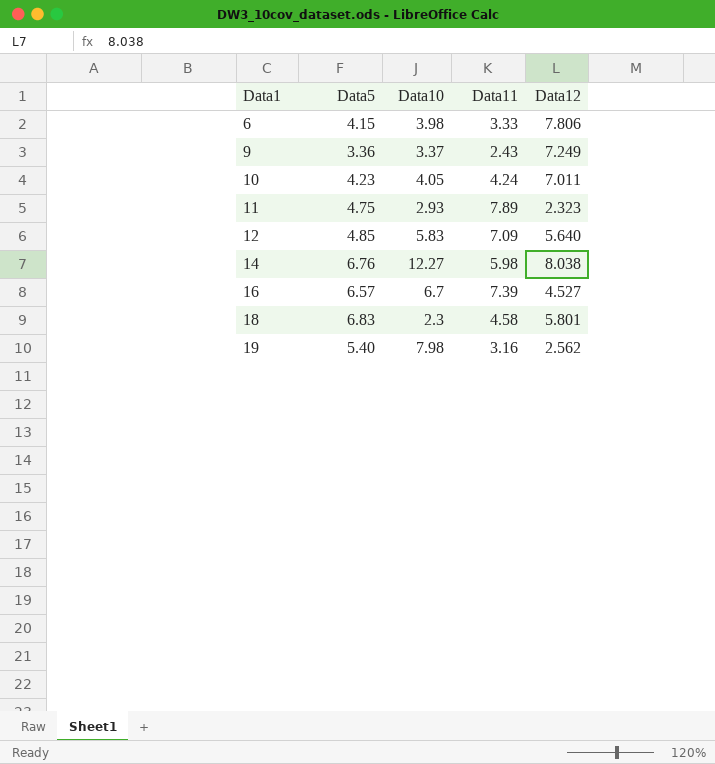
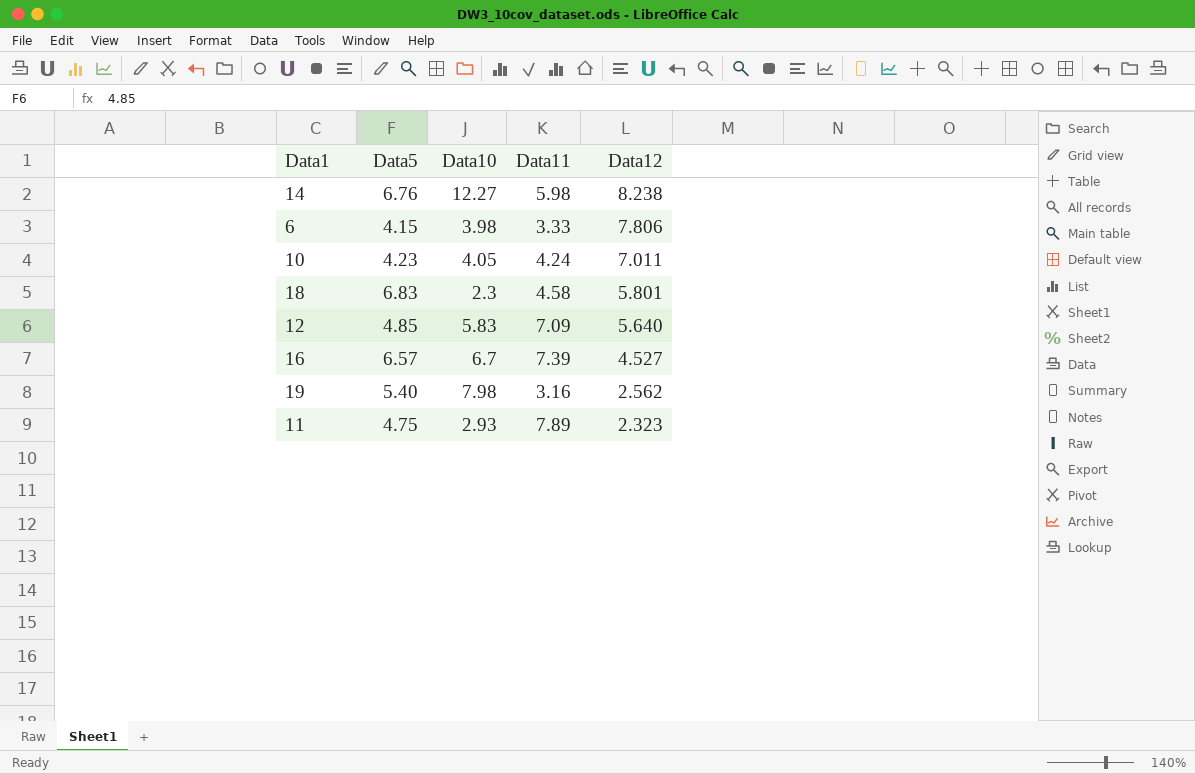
row order: Data1 ascending -> Data12 descending
row 9: 3.36 | 3.37 | 2.43 | 7.249 -> none
14 | Data12: 8.038 -> 8.238

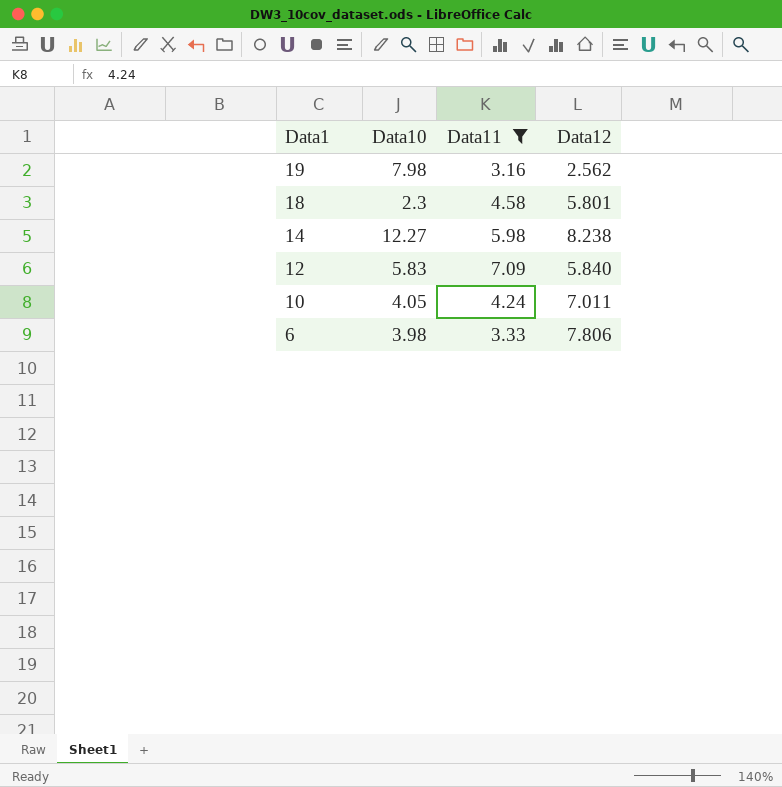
filter: none -> Data11 <= 7.09
row order: Data12 descending -> Data1 descending
column Data5 | position: 2 -> none
12 | Data12: 5.640 -> 5.840

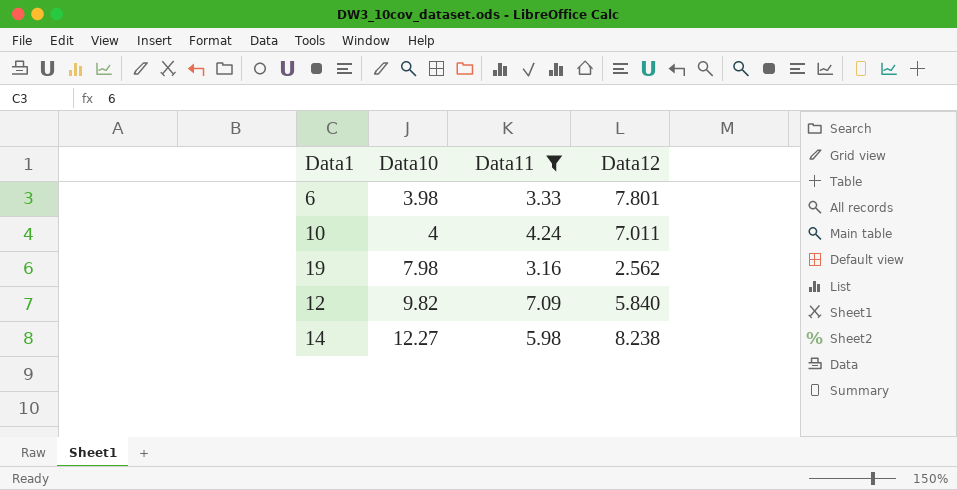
row order: Data1 descending -> Data10 ascending
row 18: 2.3 | 4.58 | 5.801 -> none
6 | Data12: 7.806 -> 7.801
10 | Data10: 4.05 -> 4
12 | Data10: 5.83 -> 9.82

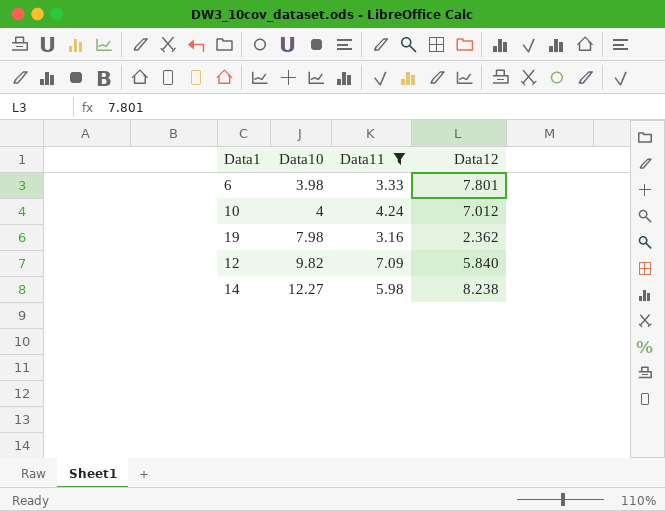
10 | Data12: 7.011 -> 7.012
19 | Data12: 2.562 -> 2.362

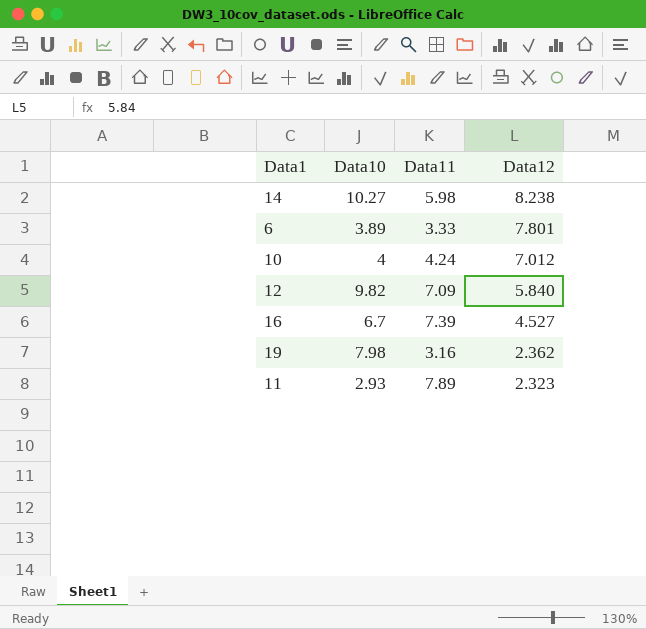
filter: Data11 <= 7.09 -> none
row order: Data10 ascending -> Data12 descending
14 | Data10: 12.27 -> 10.27
6 | Data10: 3.98 -> 3.89

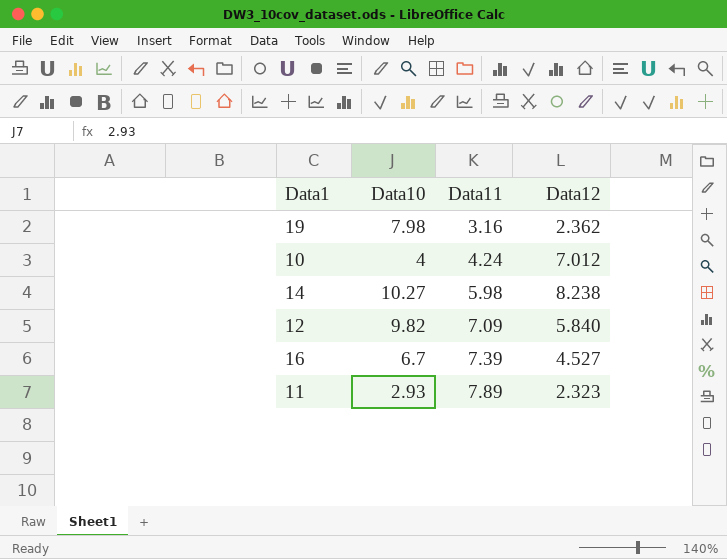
row order: Data12 descending -> Data11 ascending
row 6: 3.89 | 3.33 | 7.801 -> none

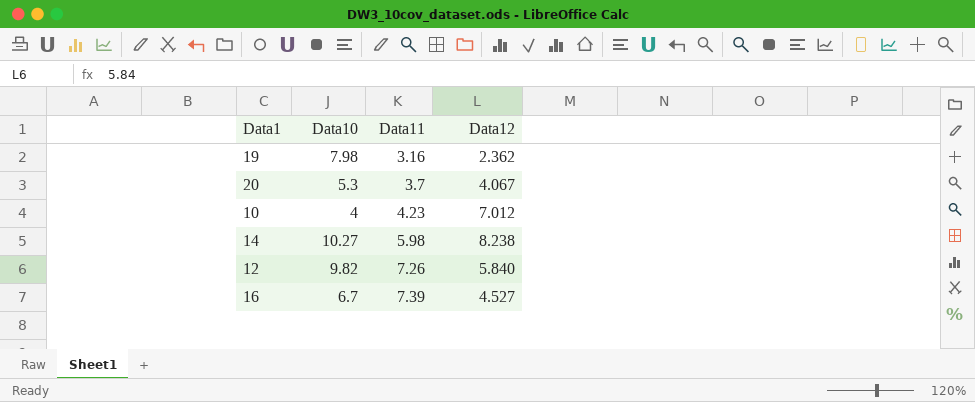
row 11: 2.93 | 7.89 | 2.323 -> none
row 20: none -> 5.3 | 3.7 | 4.067
10 | Data11: 4.24 -> 4.23
12 | Data11: 7.09 -> 7.26

